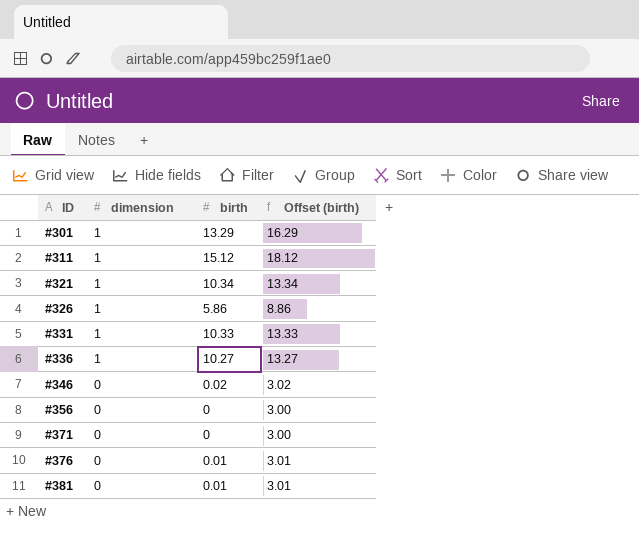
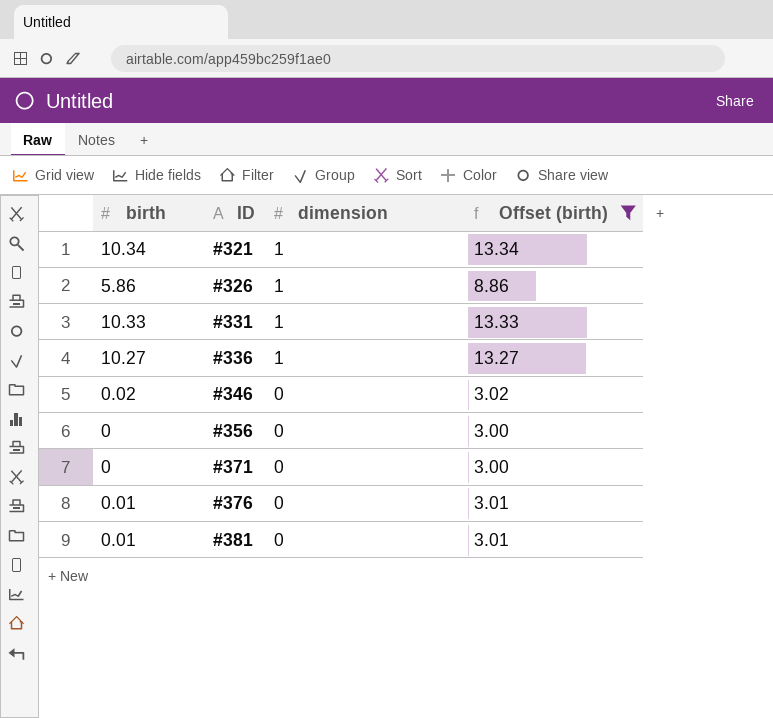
filter: none -> Offset (birth) <= 13.34
column birth | position: 3 -> 1

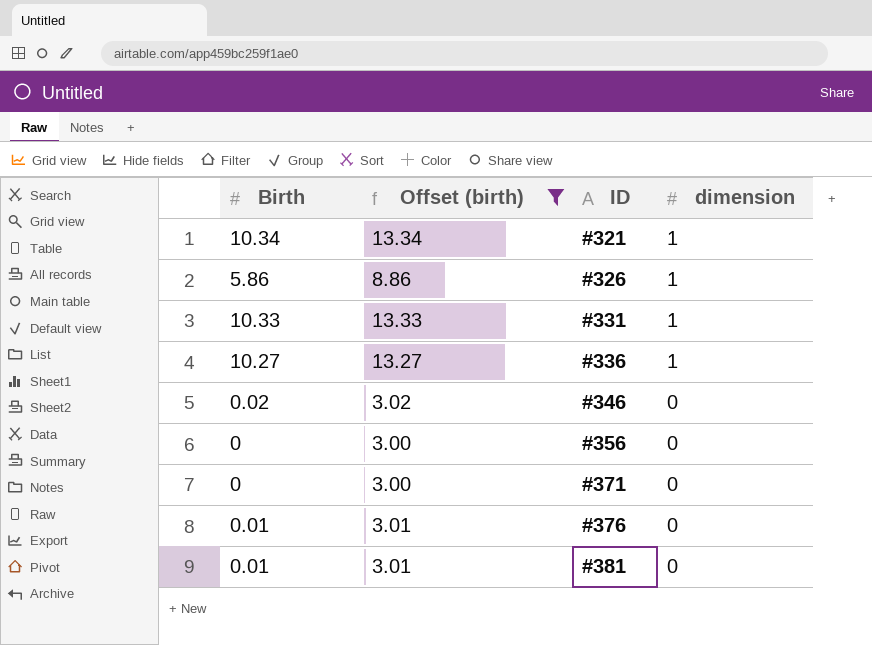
column name: birth -> Birth
column Offset (birth) | position: 4 -> 2

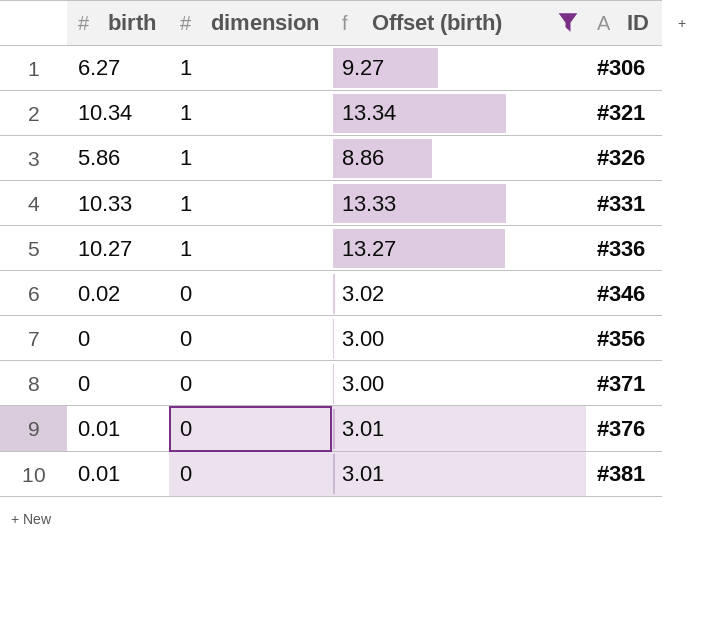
column name: Birth -> birth
column dimension | position: 4 -> 2
row #306: none -> 6.27 | 1 | 9.27

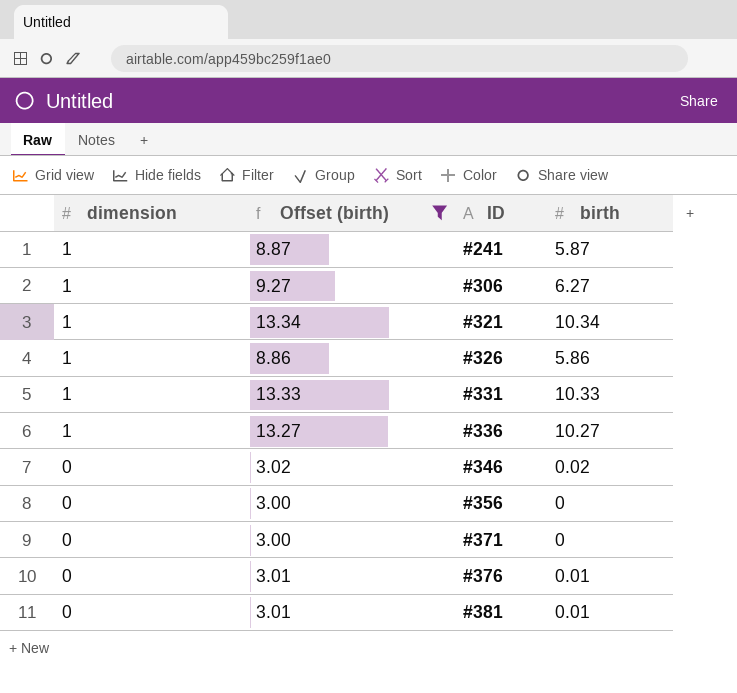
column birth | position: 1 -> 4
row #241: none -> 1 | 8.87 | 5.87

